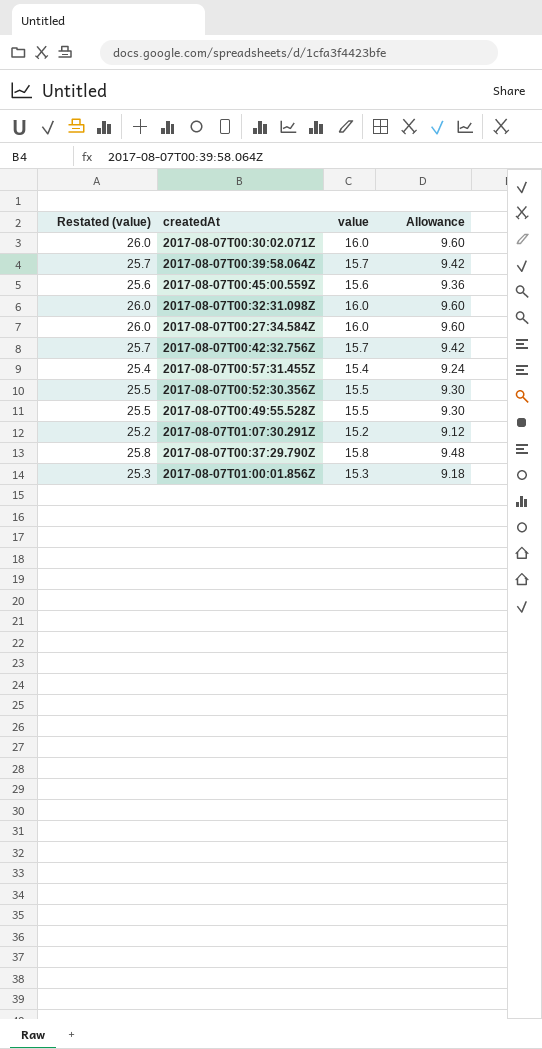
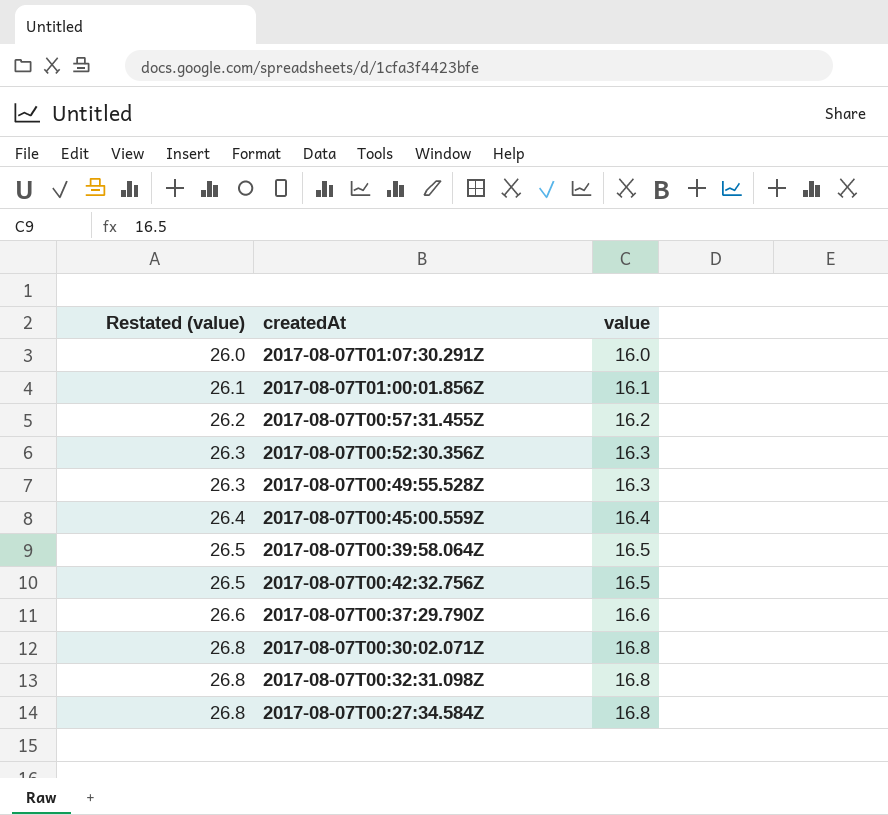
row order: none -> Restated (value) ascending
column Allowance | formula: [value] * 0.6 -> none
2017-08-07T01:07:30.291Z | Restated (value): 25.2 -> 26.0
2017-08-07T01:07:30.291Z | value: 15.2 -> 16.0
2017-08-07T01:00:01.856Z | Restated (value): 25.3 -> 26.1
2017-08-07T01:00:01.856Z | value: 15.3 -> 16.1
2017-08-07T00:57:31.455Z | Restated (value): 25.4 -> 26.2
2017-08-07T00:57:31.455Z | value: 15.4 -> 16.2
2017-08-07T00:52:30.356Z | Restated (value): 25.5 -> 26.3
2017-08-07T00:52:30.356Z | value: 15.5 -> 16.3
2017-08-07T00:49:55.528Z | Restated (value): 25.5 -> 26.3
2017-08-07T00:49:55.528Z | value: 15.5 -> 16.3
2017-08-07T00:45:00.559Z | Restated (value): 25.6 -> 26.4
2017-08-07T00:45:00.559Z | value: 15.6 -> 16.4
2017-08-07T00:39:58.064Z | Restated (value): 25.7 -> 26.5
2017-08-07T00:39:58.064Z | value: 15.7 -> 16.5
2017-08-07T00:42:32.756Z | Restated (value): 25.7 -> 26.5
2017-08-07T00:42:32.756Z | value: 15.7 -> 16.5
2017-08-07T00:37:29.790Z | Restated (value): 25.8 -> 26.6
2017-08-07T00:37:29.790Z | value: 15.8 -> 16.6
2017-08-07T00:30:02.071Z | Restated (value): 26.0 -> 26.8
2017-08-07T00:30:02.071Z | value: 16.0 -> 16.8
2017-08-07T00:32:31.098Z | Restated (value): 26.0 -> 26.8
2017-08-07T00:32:31.098Z | value: 16.0 -> 16.8
2017-08-07T00:27:34.584Z | Restated (value): 26.0 -> 26.8
2017-08-07T00:27:34.584Z | value: 16.0 -> 16.8

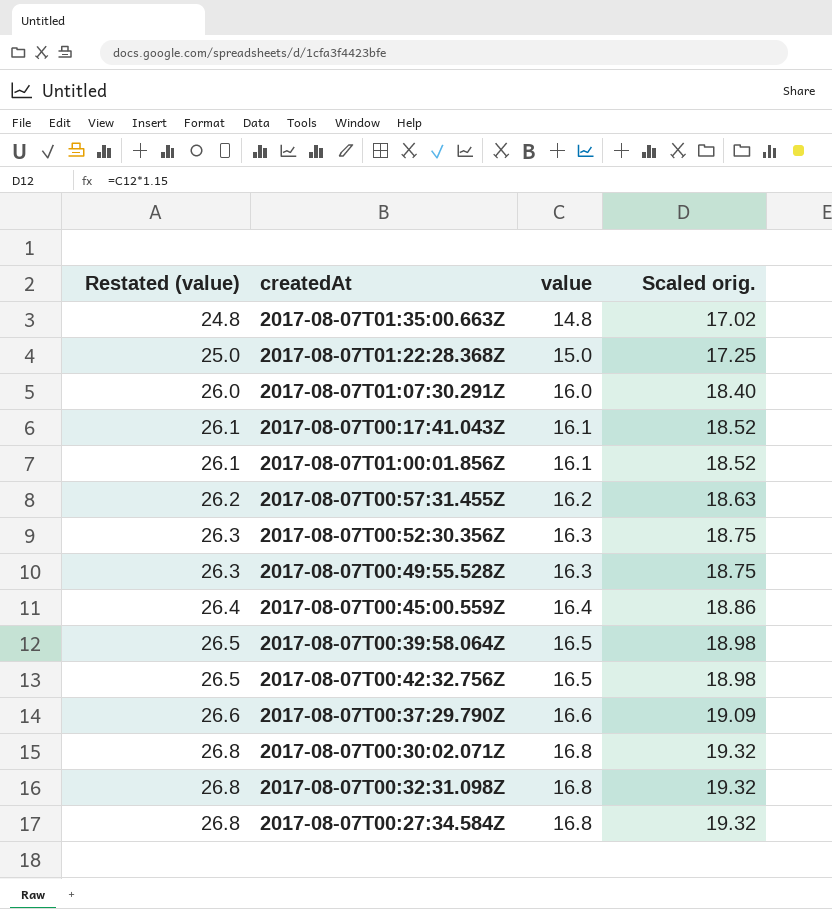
column Scaled orig. | formula: none -> [value] * 1.15
row 2017-08-07T01:35:00.663Z: none -> 24.8 | 14.8 | 17.02
row 2017-08-07T01:22:28.368Z: none -> 25.0 | 15.0 | 17.25
row 2017-08-07T00:17:41.043Z: none -> 26.1 | 16.1 | 18.52

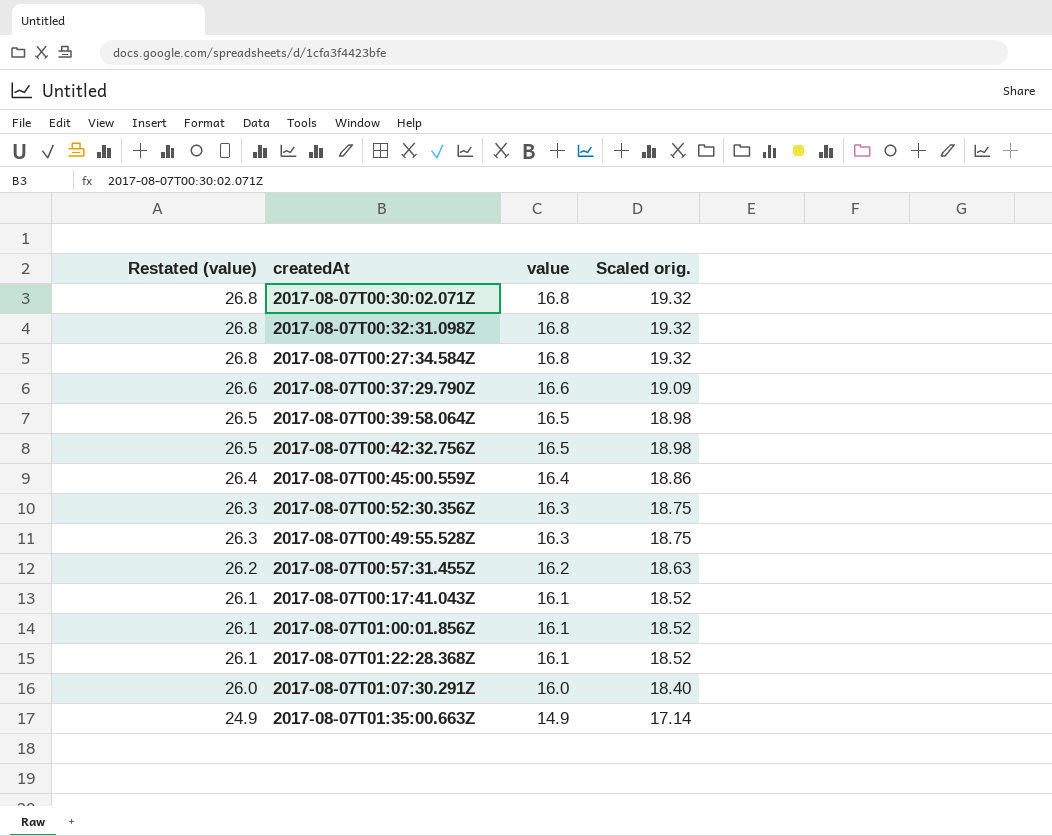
row order: Restated (value) ascending -> Restated (value) descending
2017-08-07T01:22:28.368Z | Restated (value): 25.0 -> 26.1
2017-08-07T01:22:28.368Z | value: 15.0 -> 16.1
2017-08-07T01:22:28.368Z | Scaled orig.: 17.25 -> 18.52
2017-08-07T01:35:00.663Z | Restated (value): 24.8 -> 24.9
2017-08-07T01:35:00.663Z | value: 14.8 -> 14.9
2017-08-07T01:35:00.663Z | Scaled orig.: 17.02 -> 17.14

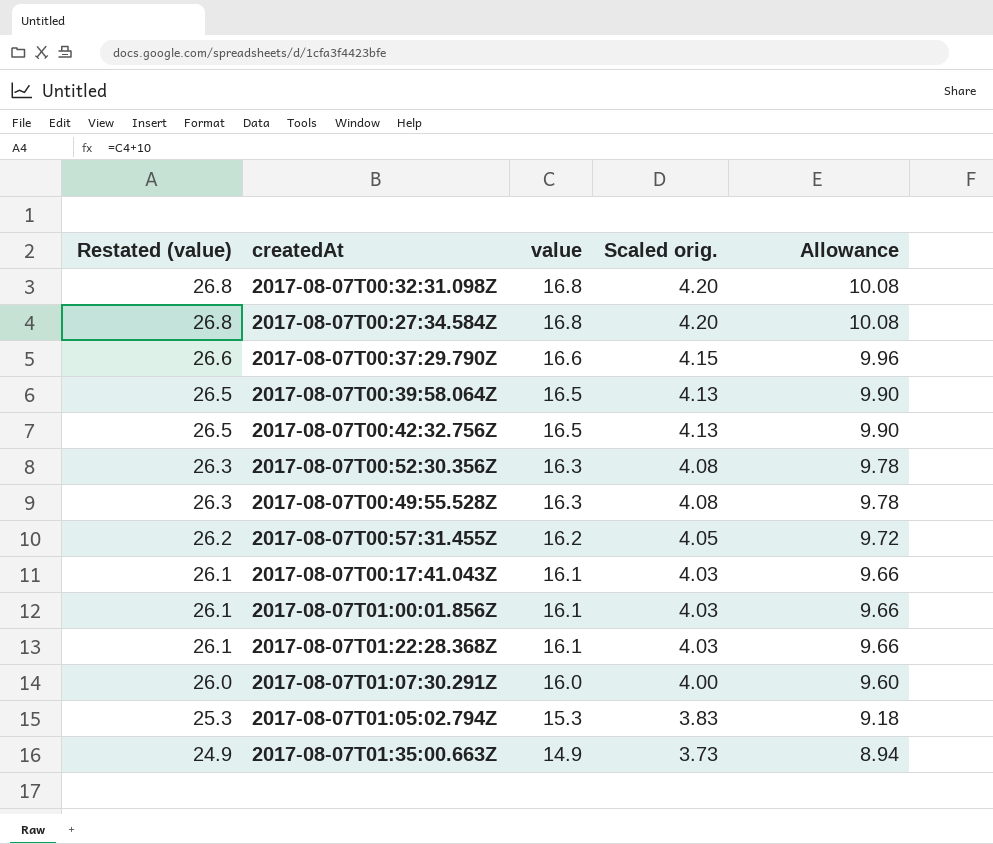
column Scaled orig. | formula: [value] * 1.15 -> [value] * 0.25
column Allowance | formula: none -> [value] * 0.6
row 2017-08-07T00:30:02.071Z: 26.8 | 16.8 | 19.32 -> none
row 2017-08-07T00:45:00.559Z: 26.4 | 16.4 | 18.86 -> none
row 2017-08-07T01:05:02.794Z: none -> 25.3 | 15.3 | 3.83 | 9.18

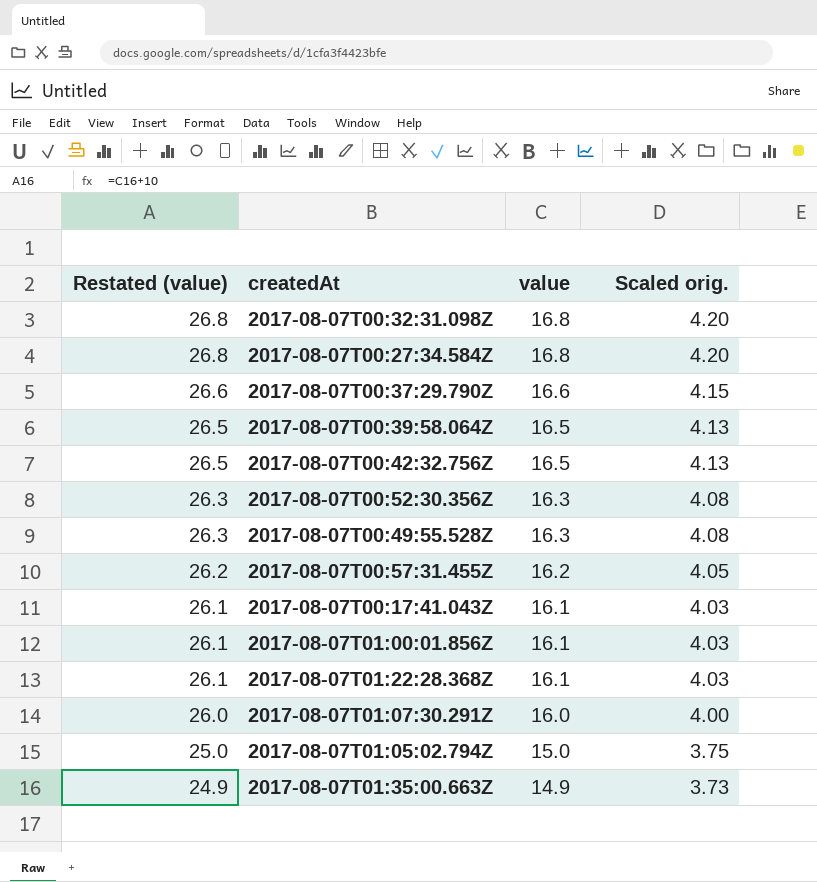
column Allowance | formula: [value] * 0.6 -> none
2017-08-07T01:05:02.794Z | Restated (value): 25.3 -> 25.0
2017-08-07T01:05:02.794Z | value: 15.3 -> 15.0
2017-08-07T01:05:02.794Z | Scaled orig.: 3.83 -> 3.75

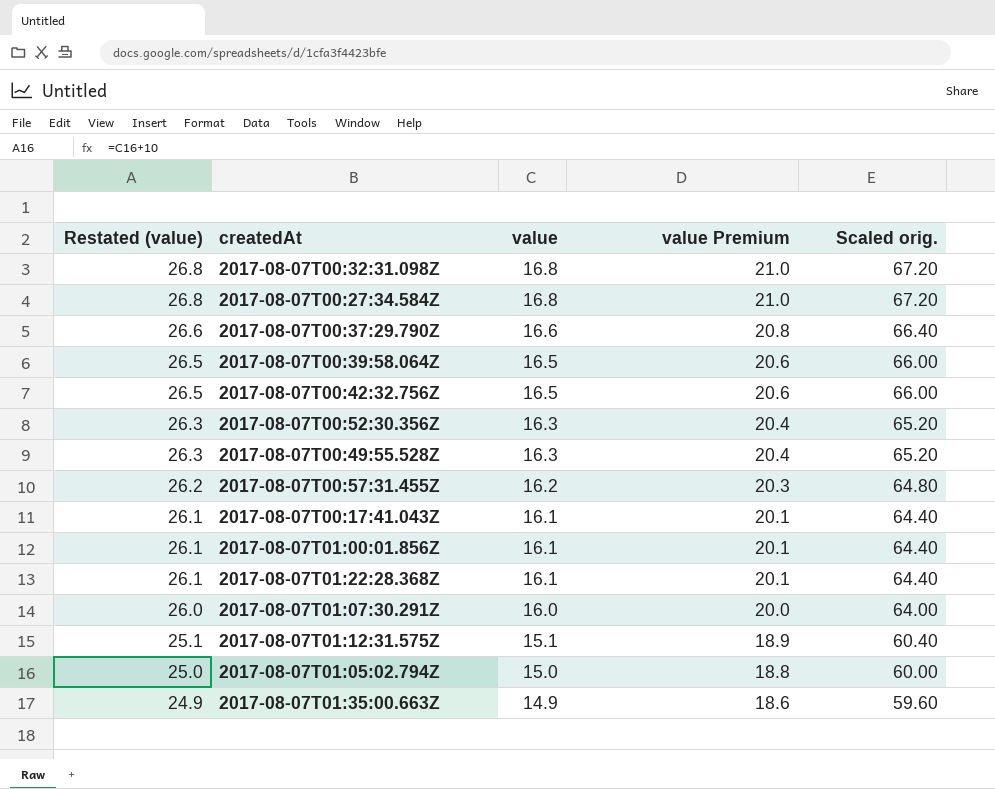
column value Premium | formula: none -> [value] * 1.25
column Scaled orig. | formula: [value] * 0.25 -> [value] * 4
row 2017-08-07T01:12:31.575Z: none -> 25.1 | 15.1 | 18.9 | 60.40

